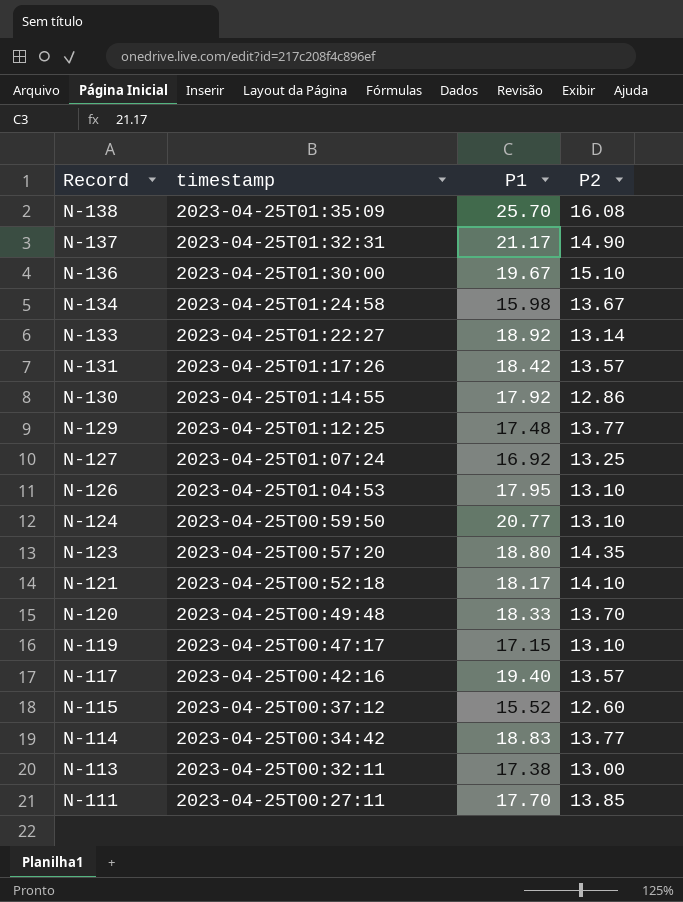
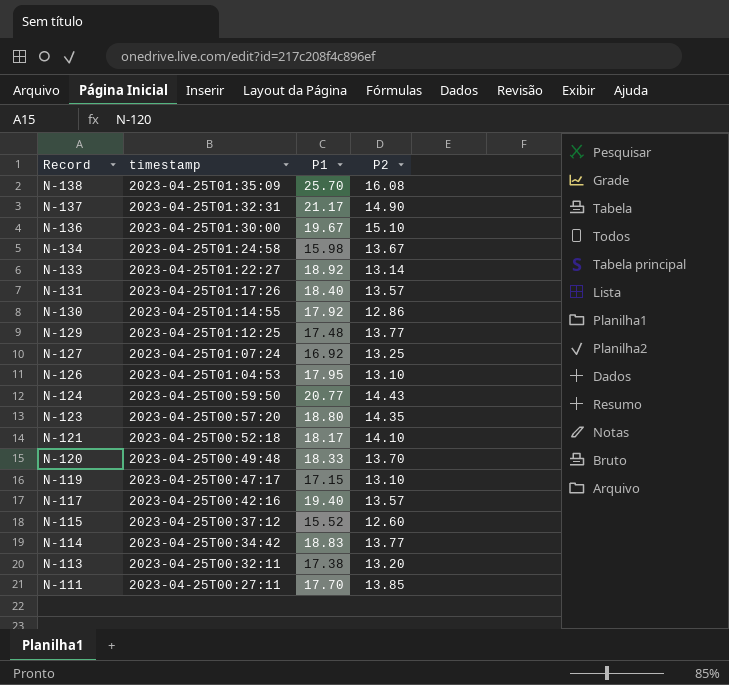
N-131 | P1: 18.42 -> 18.40
N-124 | P2: 13.10 -> 14.43
N-113 | P2: 13.00 -> 13.20

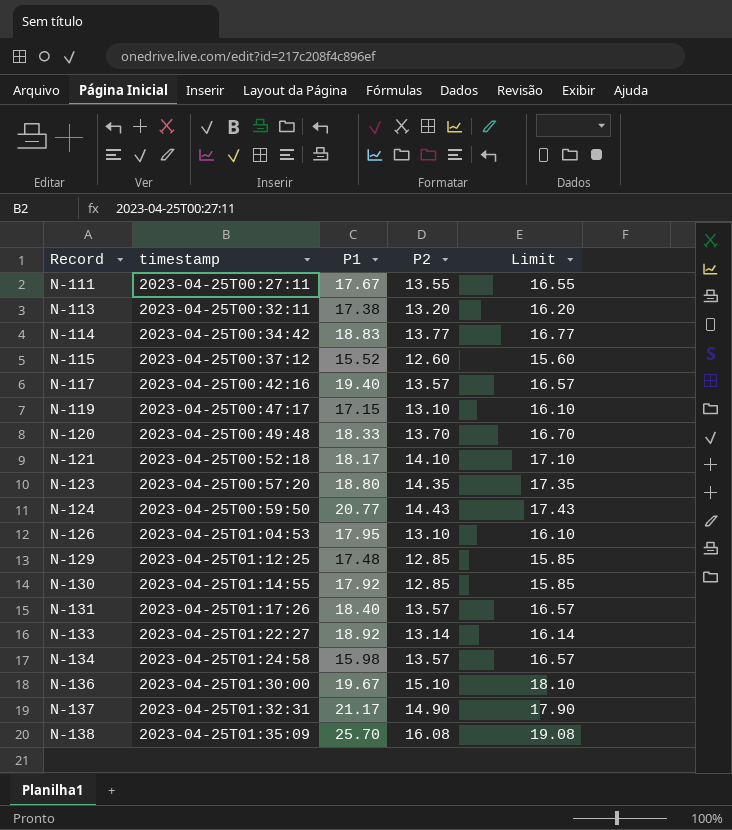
row order: Record descending -> Record ascending
column Limit | formula: none -> [P2] + 3
row N-127: 2023-04-25T01:07:24 | 16.92 | 13.25 -> none
N-111 | P1: 17.70 -> 17.67
N-111 | P2: 13.85 -> 13.55
N-129 | P2: 13.77 -> 12.85
N-130 | P2: 12.86 -> 12.85
N-134 | P2: 13.67 -> 13.57

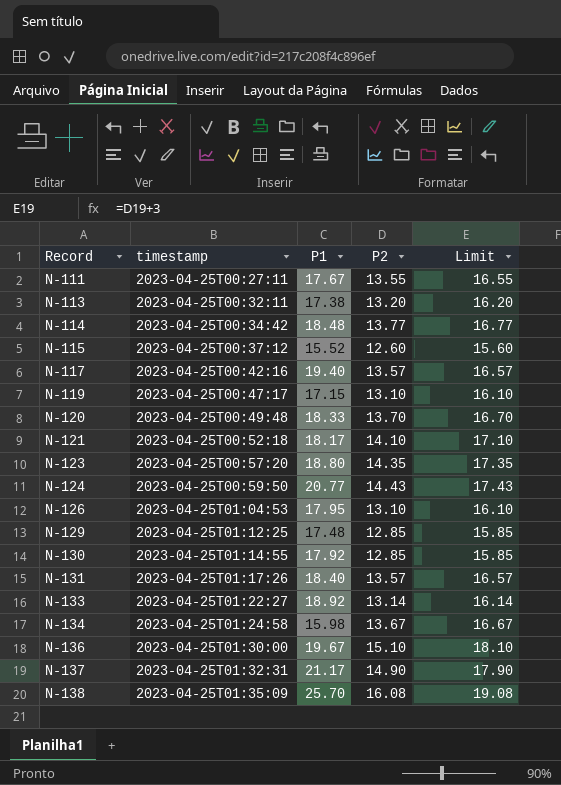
N-114 | P1: 18.83 -> 18.48
N-134 | P2: 13.57 -> 13.67
N-134 | Limit: 16.57 -> 16.67

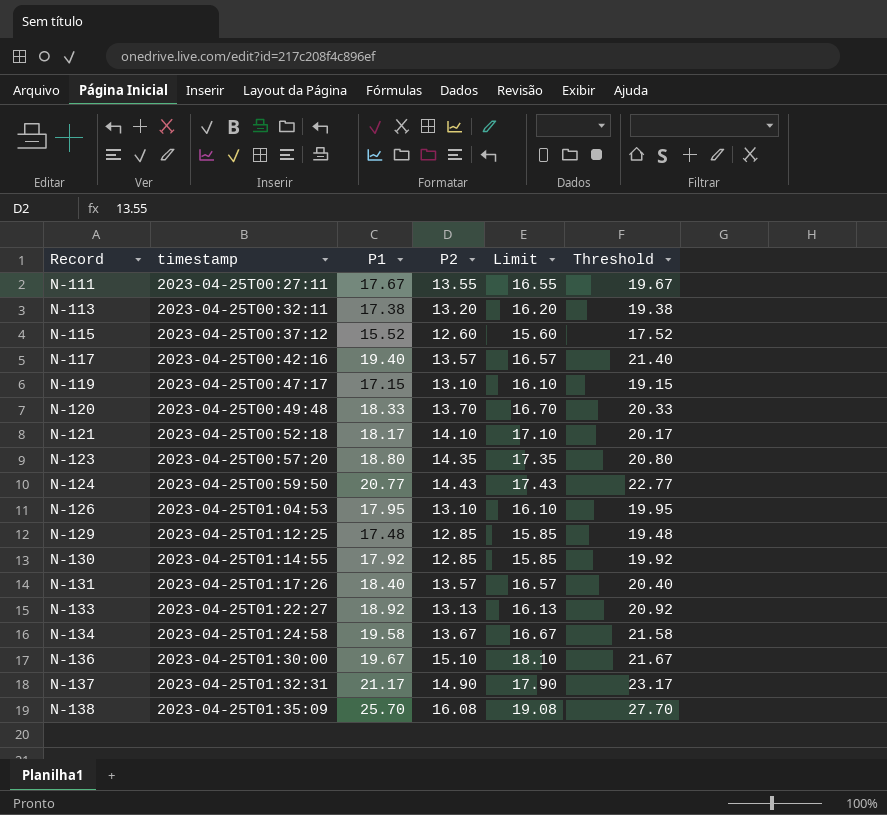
column Threshold | formula: none -> [P1] + 2
row N-114: 2023-04-25T00:34:42 | 18.48 | 13.77 | 16.77 -> none
N-133 | P2: 13.14 -> 13.13
N-133 | Limit: 16.14 -> 16.13
N-134 | P1: 15.98 -> 19.58

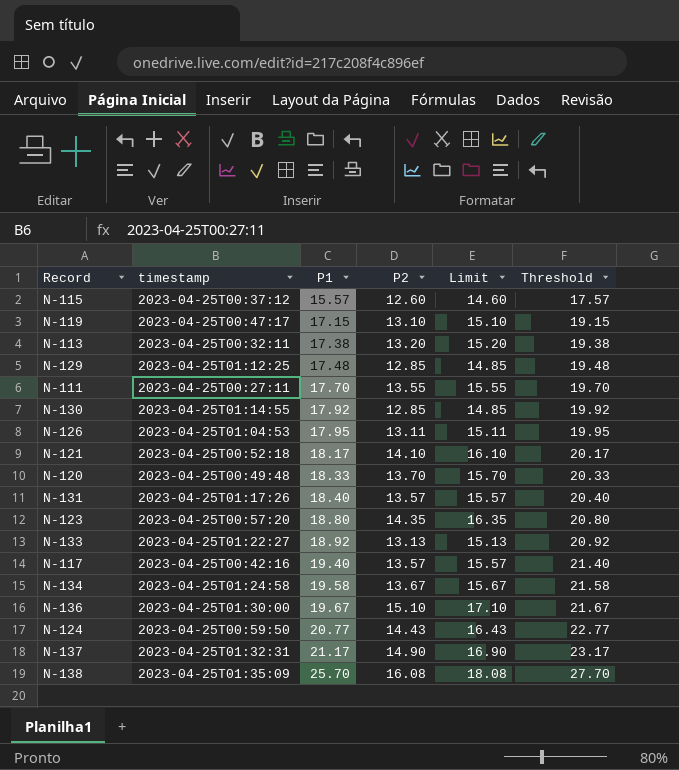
row order: Record ascending -> P1 ascending
column Limit | formula: [P2] + 3 -> [P2] + 2
N-115 | P1: 15.52 -> 15.57
N-115 | Threshold: 17.52 -> 17.57
N-111 | P1: 17.67 -> 17.70
N-111 | Threshold: 19.67 -> 19.70
N-126 | P2: 13.10 -> 13.11

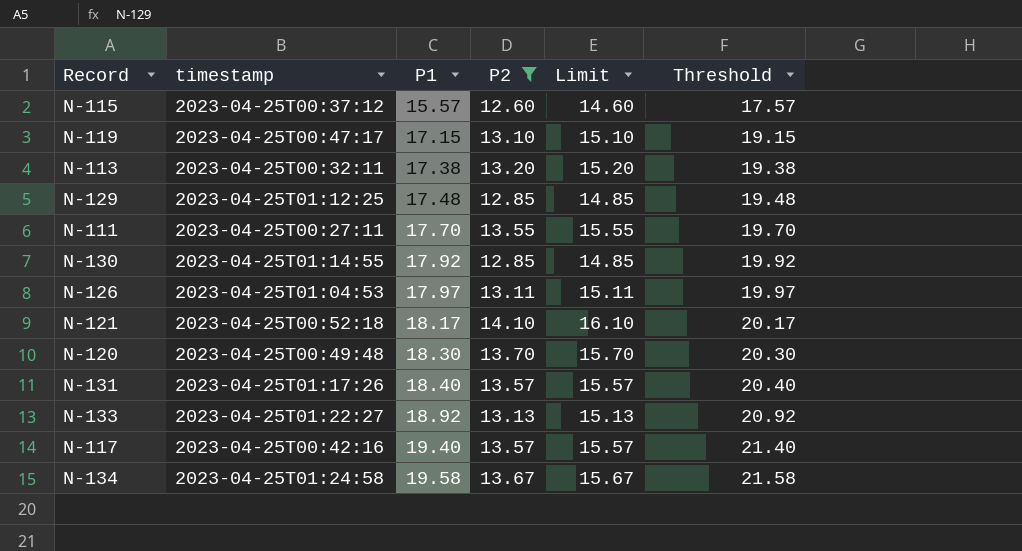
filter: none -> P2 <= 14.10
N-126 | P1: 17.95 -> 17.97
N-126 | Threshold: 19.95 -> 19.97
N-120 | P1: 18.33 -> 18.30
N-120 | Threshold: 20.33 -> 20.30

